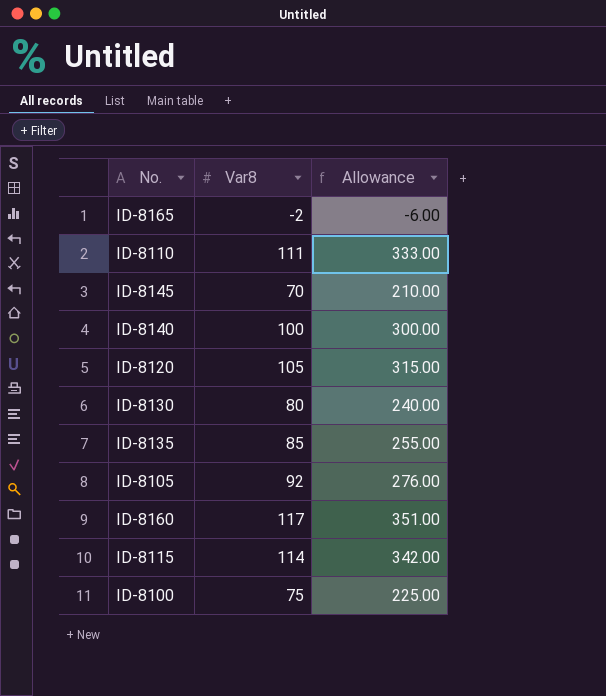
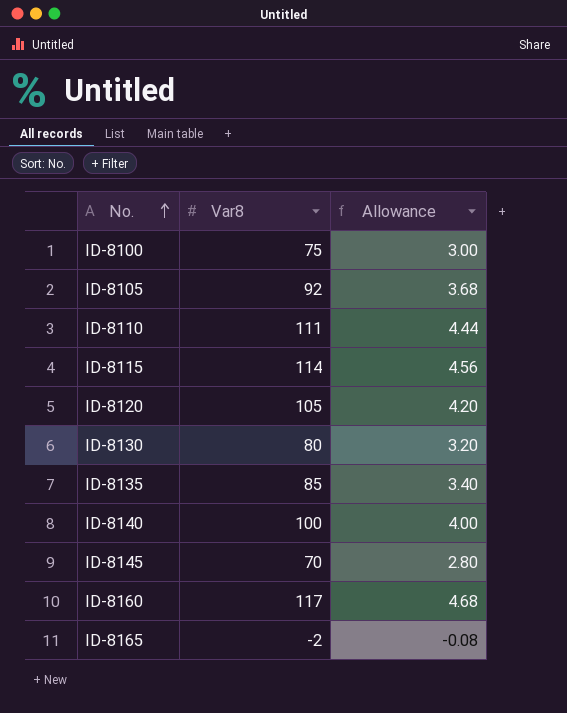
row order: none -> No. ascending
column Allowance | formula: [Var8] * 3 -> [Var8] * 0.04

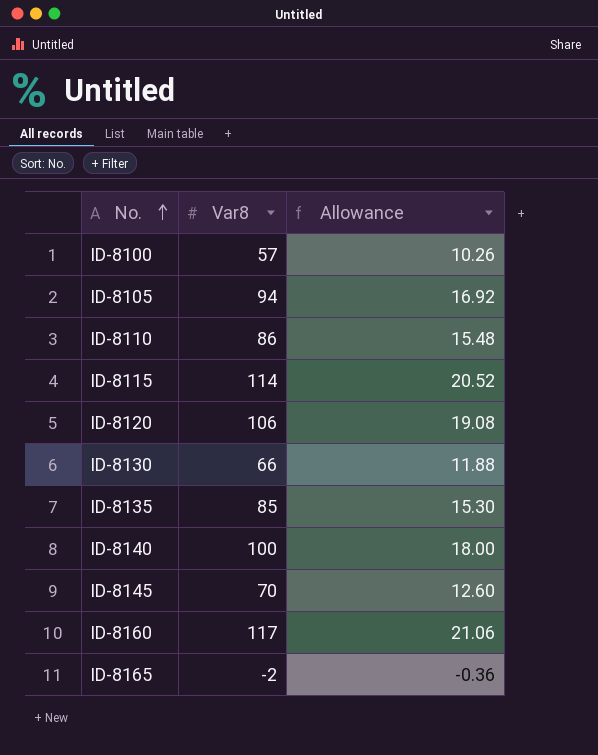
column Allowance | formula: [Var8] * 0.04 -> [Var8] * 0.18
ID-8100 | Var8: 75 -> 57
ID-8105 | Var8: 92 -> 94
ID-8110 | Var8: 111 -> 86
ID-8120 | Var8: 105 -> 106
ID-8130 | Var8: 80 -> 66

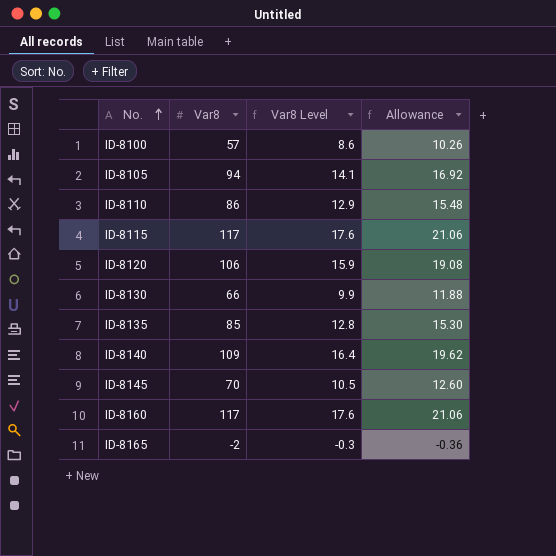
column Var8 Level | formula: none -> [Var8] * 0.15
ID-8115 | Var8: 114 -> 117
ID-8115 | Allowance: 20.52 -> 21.06
ID-8140 | Var8: 100 -> 109
ID-8140 | Allowance: 18.00 -> 19.62

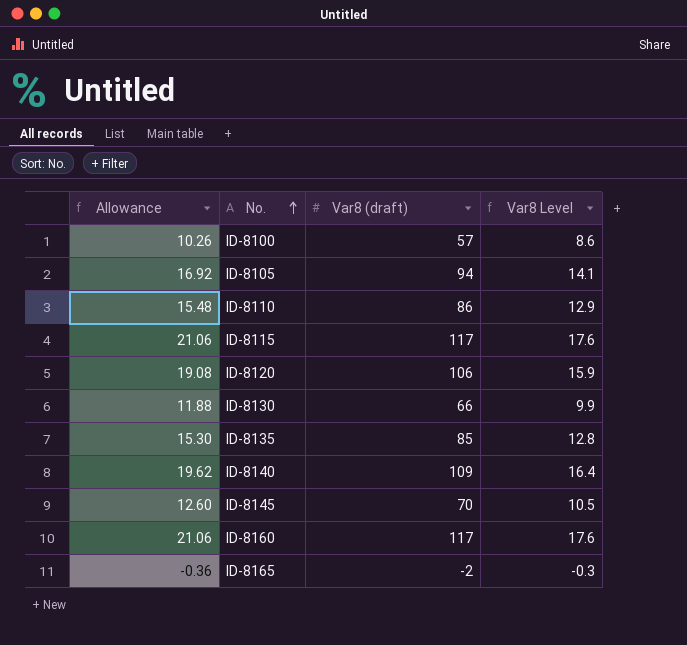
column Allowance | position: 4 -> 1
column name: Var8 -> Var8 (draft)

